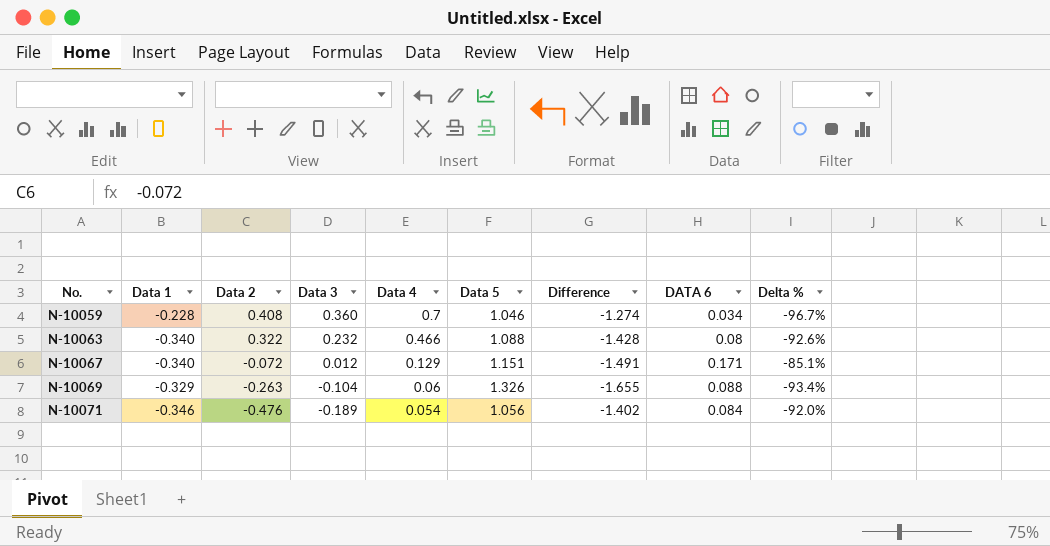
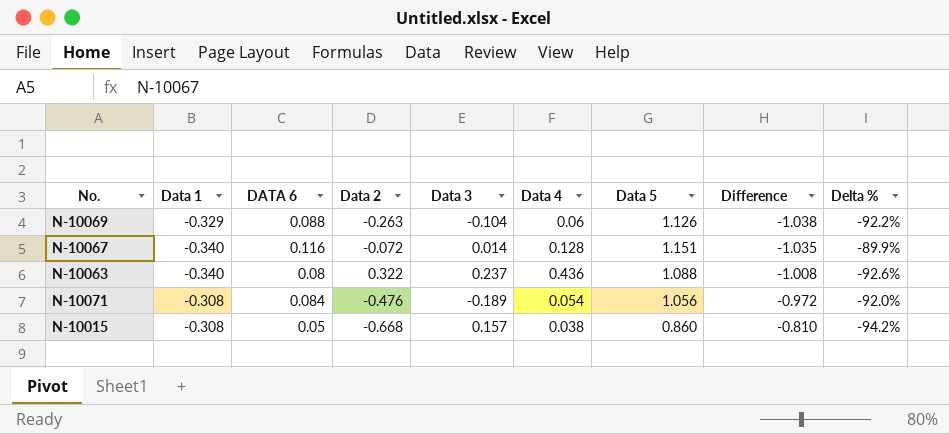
row order: No. ascending -> Difference ascending
column DATA 6 | position: 8 -> 3
column Difference | formula: [Data 1] - [Data 5] -> [DATA 6] - [Data 5]
row N-10059: -0.228 | 0.408 | 0.360 | 0.7 | 1.046 | -1.274 | 0.034 | -96.7% -> none
N-10069 | Data 5: 1.326 -> 1.126
N-10069 | Delta %: -93.4% -> -92.2%
N-10067 | DATA 6: 0.171 -> 0.116
N-10067 | Data 3: 0.012 -> 0.014
N-10067 | Data 4: 0.129 -> 0.128
N-10067 | Delta %: -85.1% -> -89.9%
N-10063 | Data 3: 0.232 -> 0.237
N-10063 | Data 4: 0.466 -> 0.436
N-10071 | Data 1: -0.346 -> -0.308
row N-10015: none -> -0.308 | 0.05 | -0.668 | 0.157 | 0.038 | 0.860 | -0.810 | -94.2%

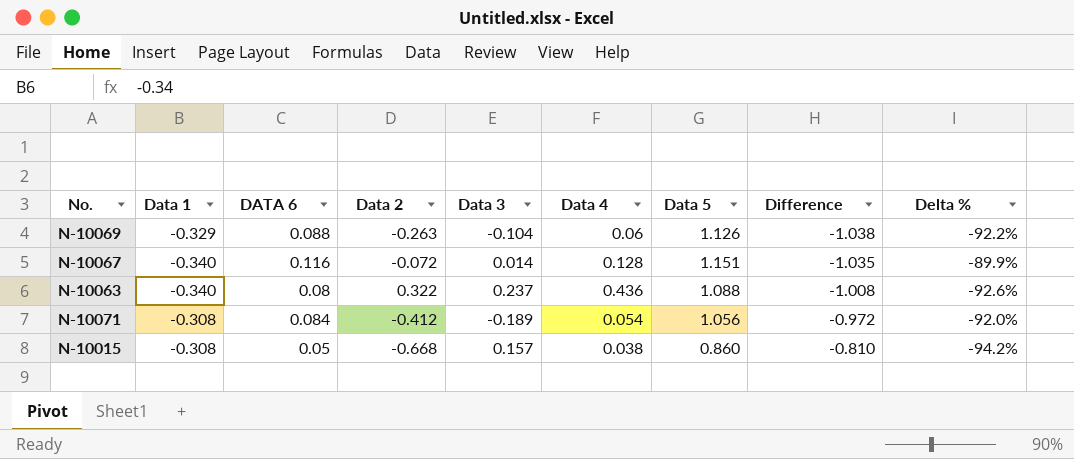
N-10071 | Data 2: -0.476 -> -0.412

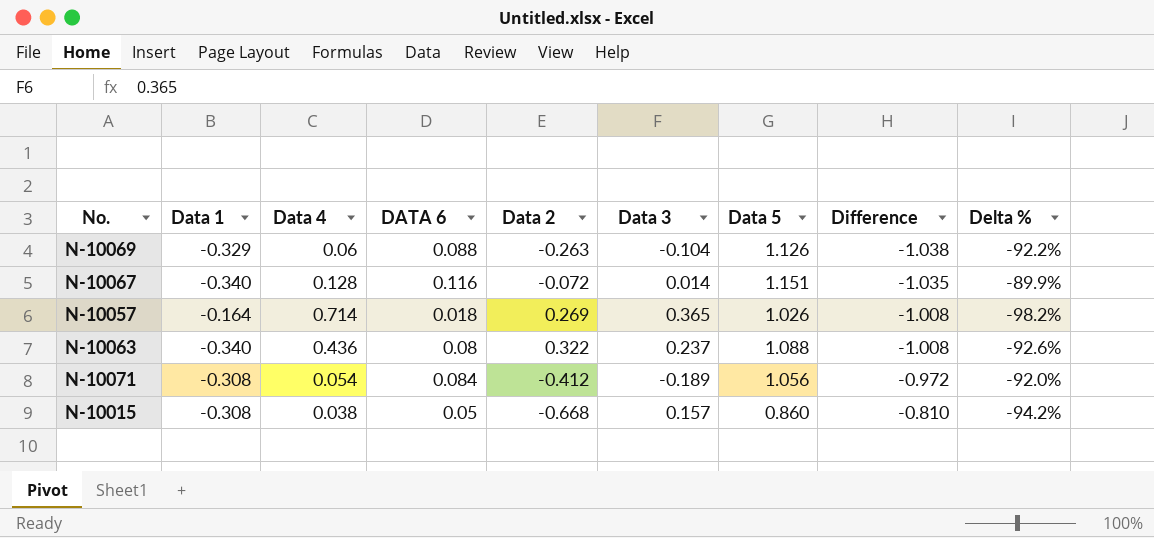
column Data 4 | position: 6 -> 3
row N-10057: none -> -0.164 | 0.714 | 0.018 | 0.269 | 0.365 | 1.026 | -1.008 | -98.2%

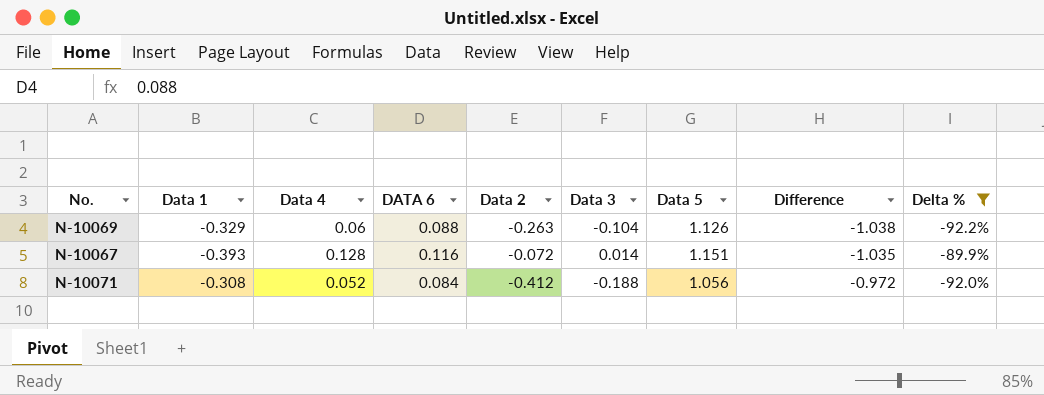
filter: none -> Delta % >= -92.2%
N-10067 | Data 1: -0.340 -> -0.393
N-10071 | Data 4: 0.054 -> 0.052
N-10071 | Data 3: -0.189 -> -0.188

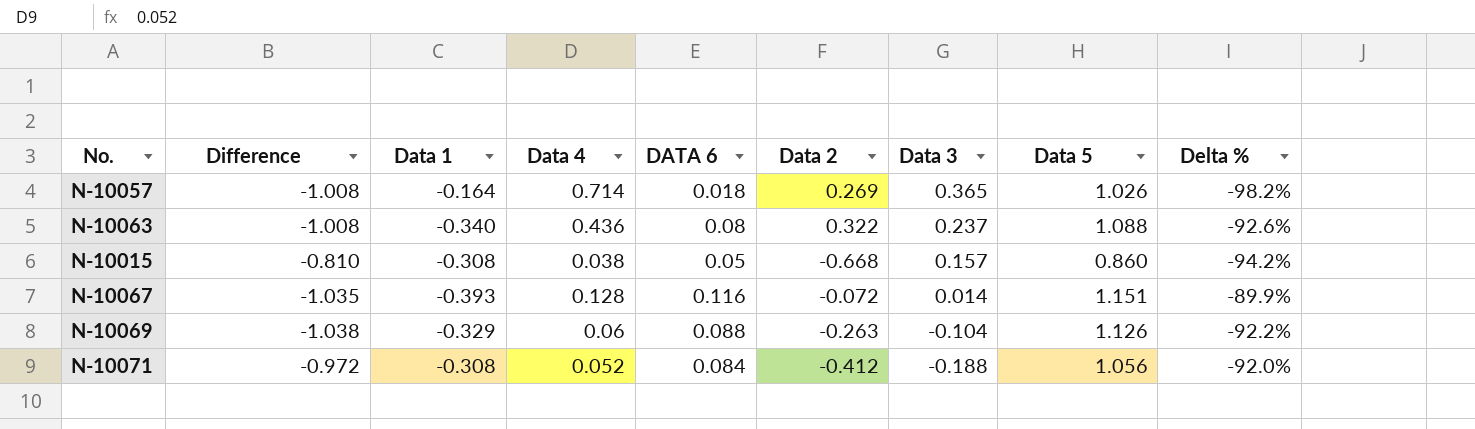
filter: Delta % >= -92.2% -> none
row order: Difference ascending -> Data 3 descending
column Difference | position: 8 -> 2

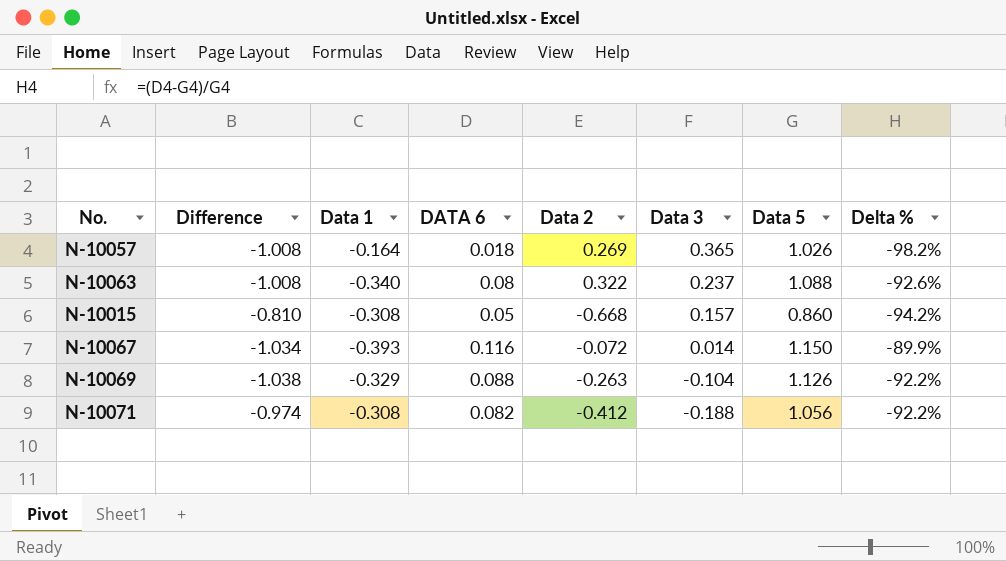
column Data 4 | position: 4 -> none
N-10067 | Difference: -1.035 -> -1.034
N-10067 | Data 5: 1.151 -> 1.150
N-10071 | Difference: -0.972 -> -0.974
N-10071 | DATA 6: 0.084 -> 0.082
N-10071 | Delta %: -92.0% -> -92.2%

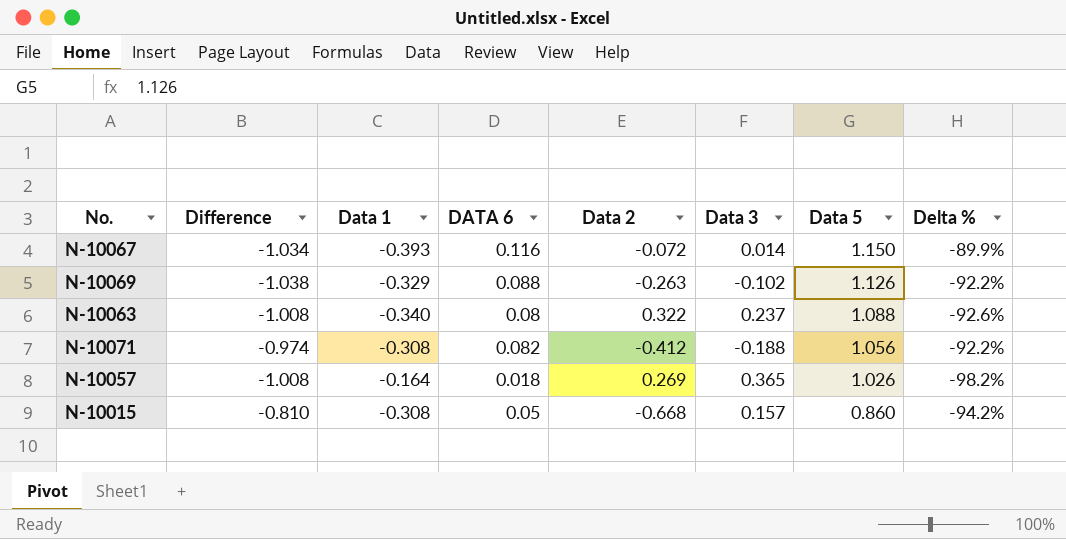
row order: Data 3 descending -> Data 5 descending
N-10069 | Data 3: -0.104 -> -0.102

